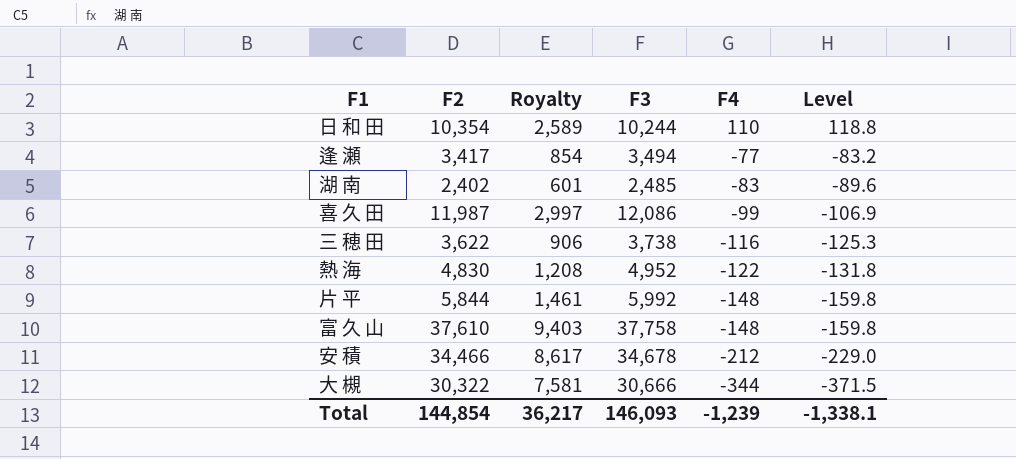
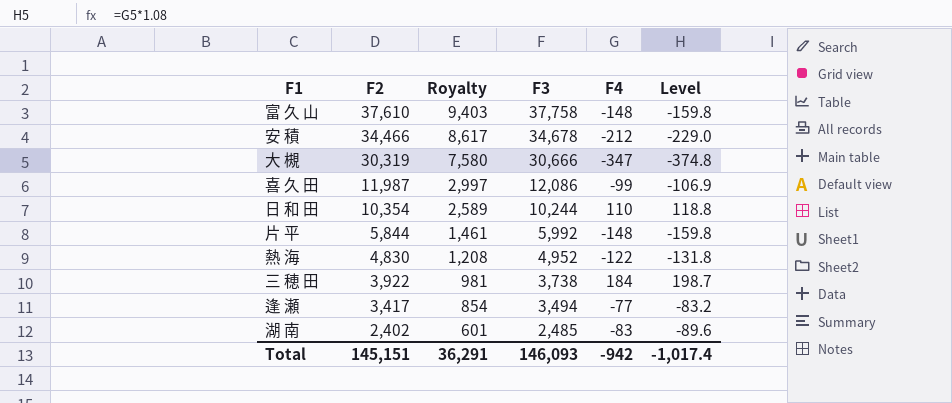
row order: F4 descending -> F2 descending
大 槻 | F2: 30,322 -> 30,319
大 槻 | Royalty: 7,581 -> 7,580
大 槻 | F4: -344 -> -347
大 槻 | Level: -371.5 -> -374.8
三 穂 田 | F2: 3,622 -> 3,922
三 穂 田 | Royalty: 906 -> 981
三 穂 田 | F4: -116 -> 184
三 穂 田 | Level: -125.3 -> 198.7
Total | F2: 144,854 -> 145,151
Total | Royalty: 36,217 -> 36,291
Total | F4: -1,239 -> -942
Total | Level: -1,338.1 -> -1,017.4

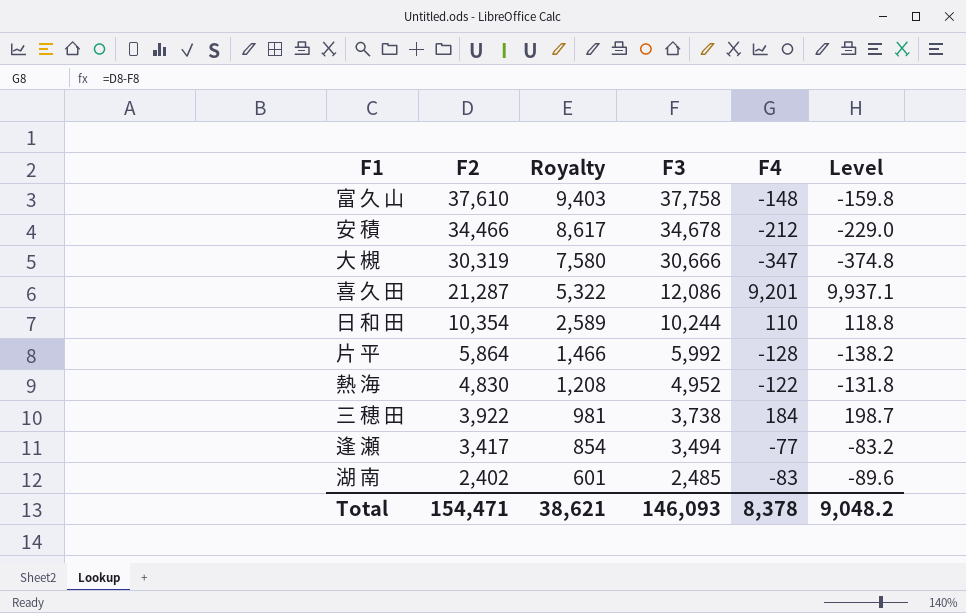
喜 久 田 | F2: 11,987 -> 21,287
喜 久 田 | Royalty: 2,997 -> 5,322
喜 久 田 | F4: -99 -> 9,201
喜 久 田 | Level: -106.9 -> 9,937.1
片 平 | F2: 5,844 -> 5,864
片 平 | Royalty: 1,461 -> 1,466
片 平 | F4: -148 -> -128
片 平 | Level: -159.8 -> -138.2
Total | F2: 145,151 -> 154,471
Total | Royalty: 36,291 -> 38,621
Total | F4: -942 -> 8,378
Total | Level: -1,017.4 -> 9,048.2

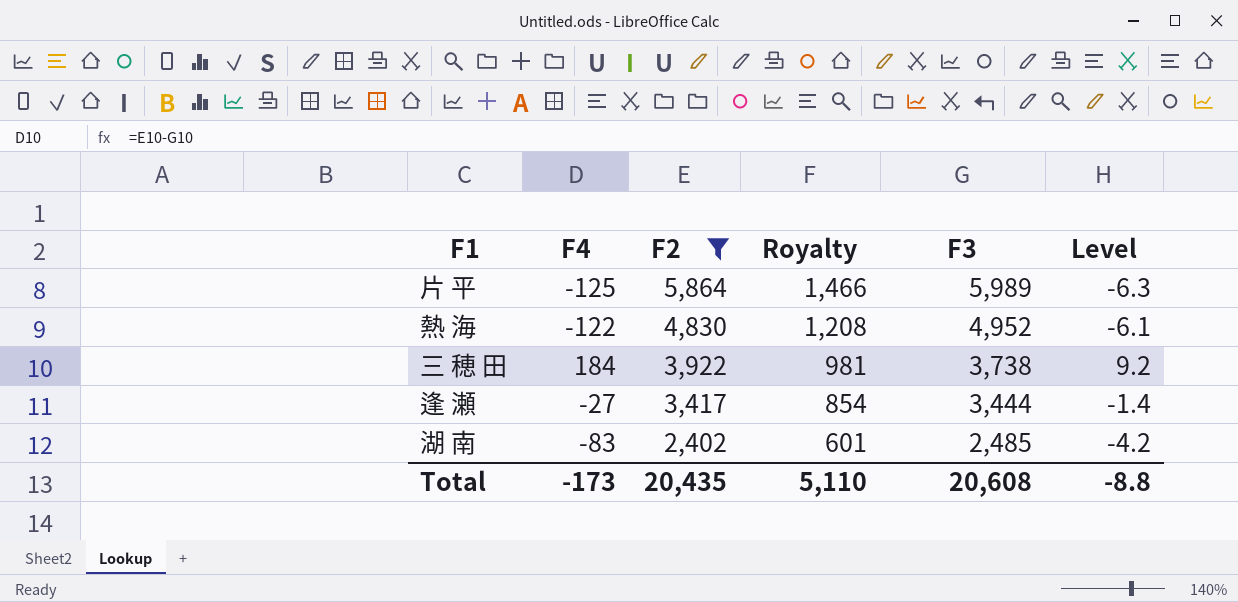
filter: none -> F2 <= 5,864
column F4 | position: 5 -> 2
column Level | formula: [F4] * 1.08 -> [F4] * 0.05
片 平 | F4: -128 -> -125
片 平 | F3: 5,992 -> 5,989
逢 瀬 | F4: -77 -> -27
逢 瀬 | F3: 3,494 -> 3,444
Total | F4: 8,378 -> -173
Total | F2: 154,471 -> 20,435
Total | Royalty: 38,621 -> 5,110
Total | F3: 146,093 -> 20,608
Total | Level: 9,048.2 -> -8.8

